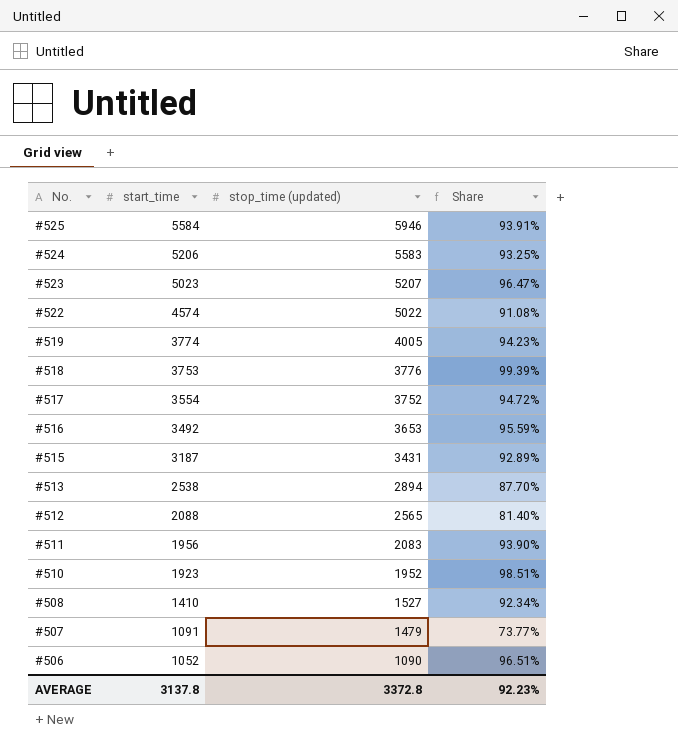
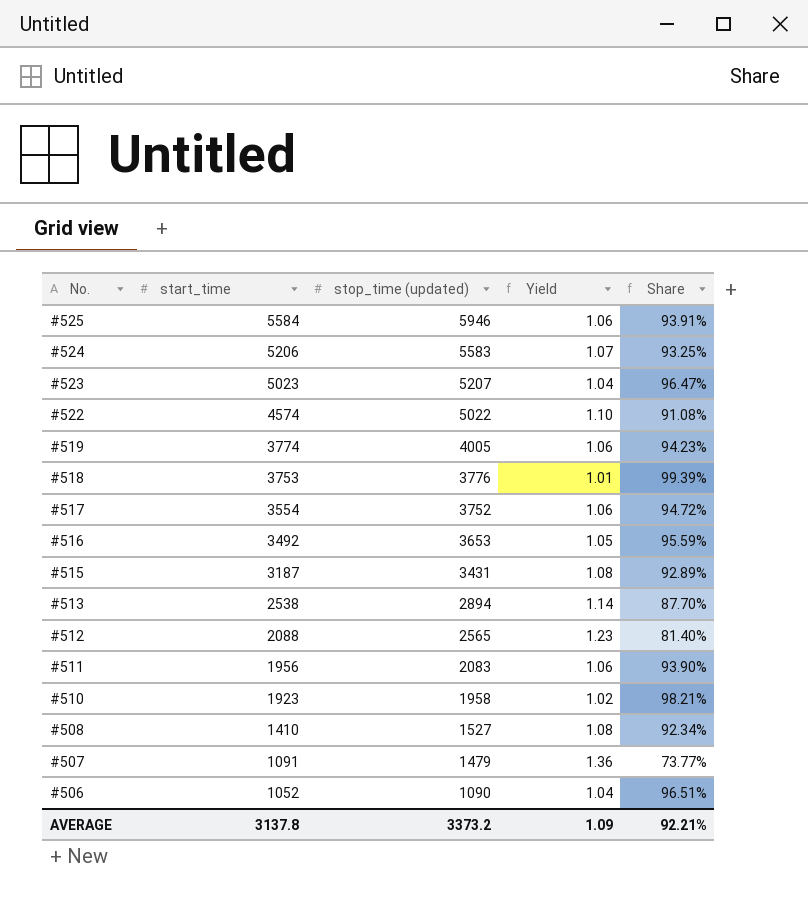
column Yield | formula: none -> [stop_time (updated)] / [start_time]
#510 | stop_time (updated): 1952 -> 1958
#510 | Share: 98.51% -> 98.21%
AVERAGE | stop_time (updated): 3372.8 -> 3373.2
AVERAGE | Share: 92.23% -> 92.21%

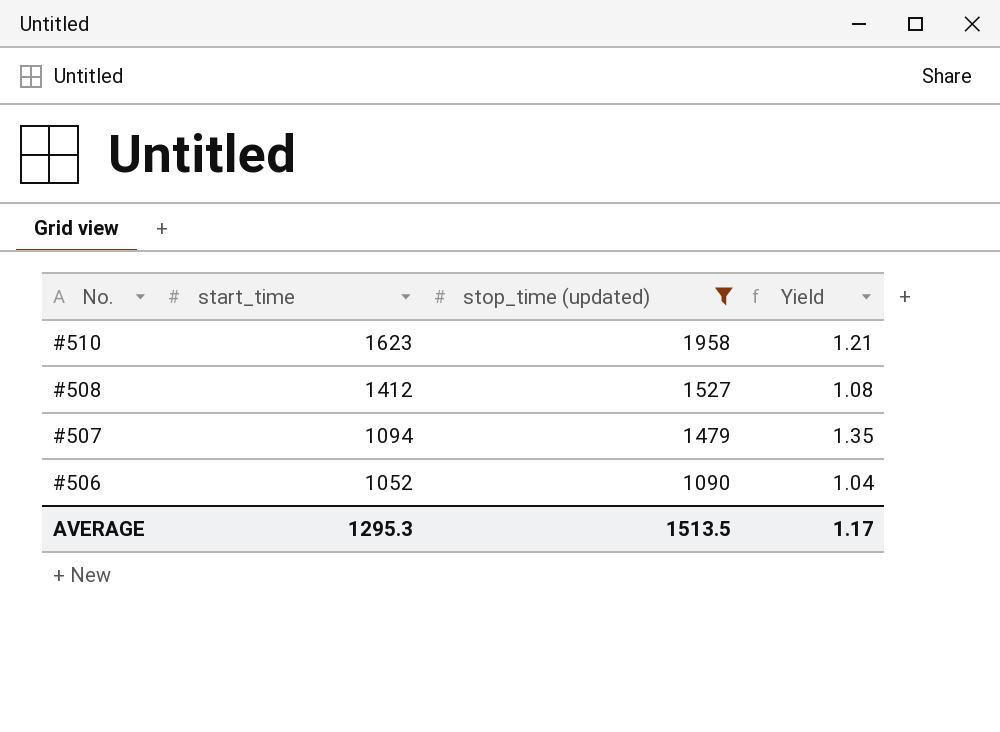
filter: none -> stop_time (updated) <= 1958
column Share | formula: [start_time] / [stop_time (updated)] -> none
#510 | start_time: 1923 -> 1623
#510 | Yield: 1.02 -> 1.21
#508 | start_time: 1410 -> 1412
#507 | start_time: 1091 -> 1094
#507 | Yield: 1.36 -> 1.35
AVERAGE | start_time: 3137.8 -> 1295.3
AVERAGE | stop_time (updated): 3373.2 -> 1513.5
AVERAGE | Yield: 1.09 -> 1.17

